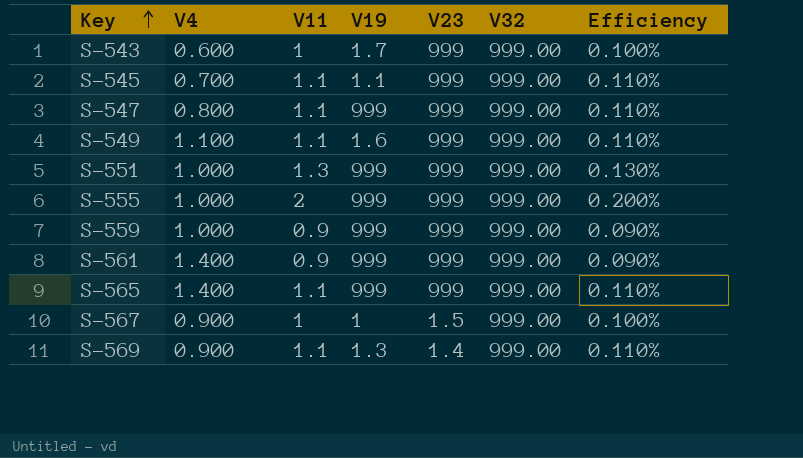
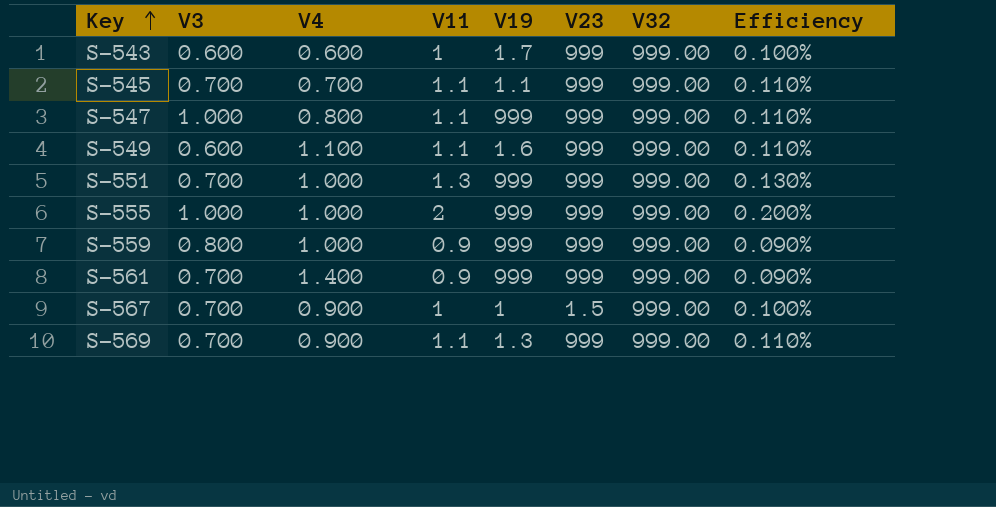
column V3 | position: none -> 2
row S-565: 1.400 | 1.1 | 999 | 999 | 999.00 | 0.110% -> none
S-569 | V23: 1.4 -> 999

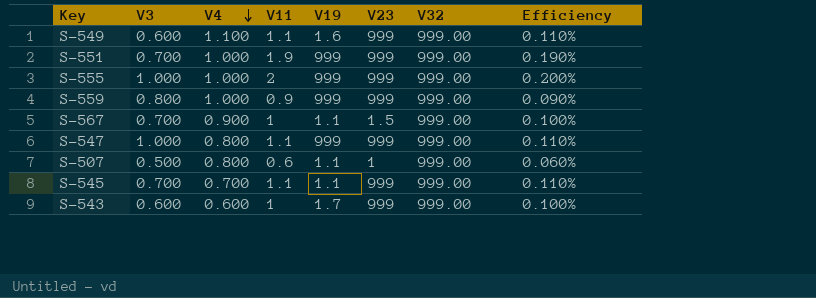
row order: Key ascending -> V4 descending
row S-561: 0.700 | 1.400 | 0.9 | 999 | 999 | 999.00 | 0.090% -> none
row S-569: 0.700 | 0.900 | 1.1 | 1.3 | 999 | 999.00 | 0.110% -> none
S-551 | V11: 1.3 -> 1.9
S-551 | Efficiency: 0.130% -> 0.190%
S-567 | V19: 1 -> 1.1
row S-507: none -> 0.500 | 0.800 | 0.6 | 1.1 | 1 | 999.00 | 0.060%

